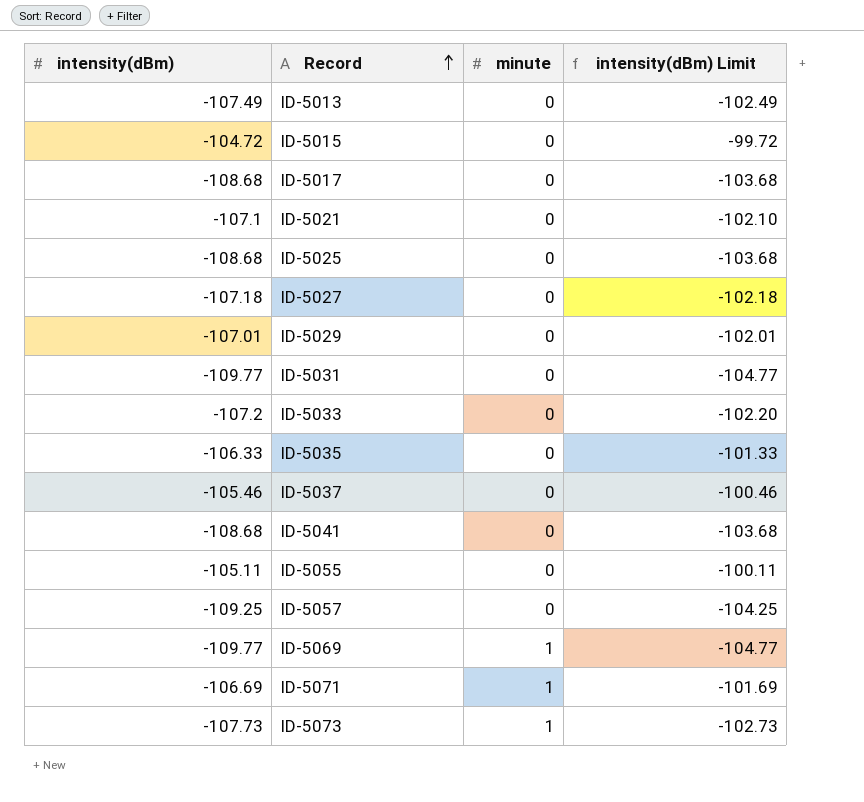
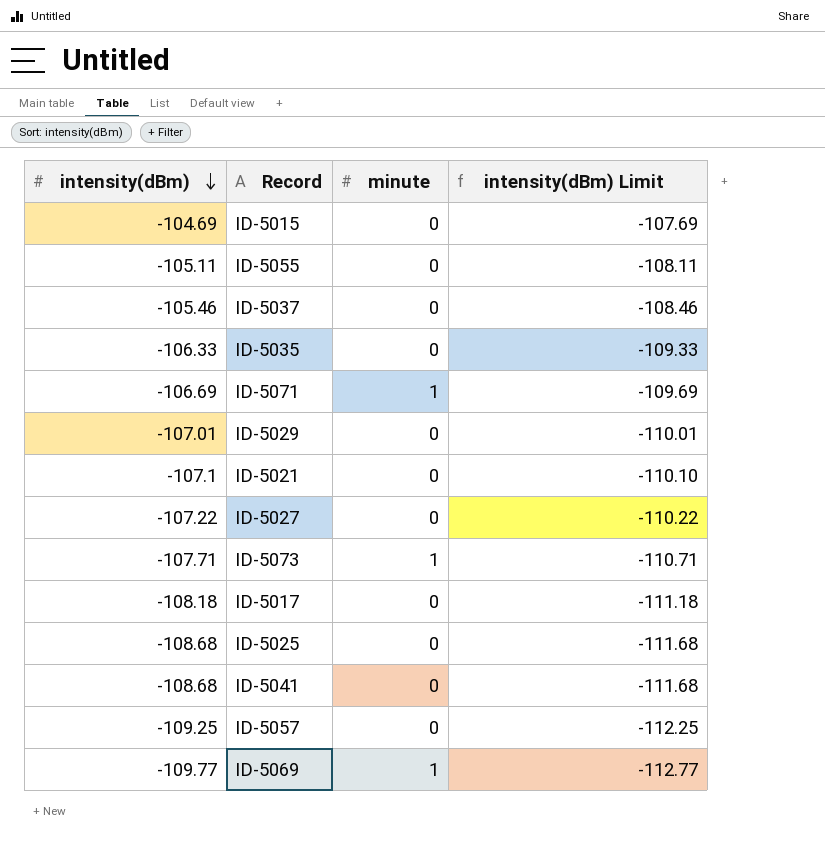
row order: Record ascending -> intensity(dBm) descending
column intensity(dBm) Limit | formula: [intensity(dBm)] + 5 -> [intensity(dBm)] - 3
row ID-5013: -107.49 | 0 | -102.49 -> none
row ID-5031: -109.77 | 0 | -104.77 -> none
row ID-5033: -107.2 | 0 | -102.20 -> none
ID-5015 | intensity(dBm): -104.72 -> -104.69
ID-5027 | intensity(dBm): -107.18 -> -107.22
ID-5073 | intensity(dBm): -107.73 -> -107.71
ID-5017 | intensity(dBm): -108.68 -> -108.18

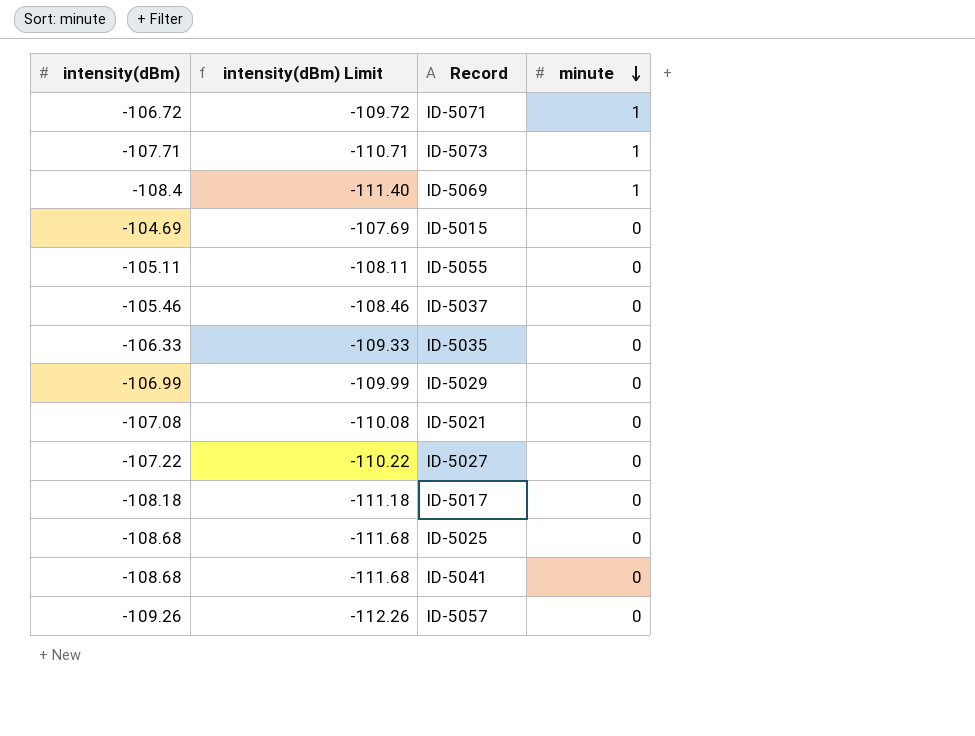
row order: intensity(dBm) descending -> minute descending
column intensity(dBm) Limit | position: 4 -> 2
ID-5071 | intensity(dBm): -106.69 -> -106.72
ID-5071 | intensity(dBm) Limit: -109.69 -> -109.72
ID-5069 | intensity(dBm): -109.77 -> -108.4
ID-5069 | intensity(dBm) Limit: -112.77 -> -111.40
ID-5029 | intensity(dBm): -107.01 -> -106.99
ID-5029 | intensity(dBm) Limit: -110.01 -> -109.99
ID-5021 | intensity(dBm): -107.1 -> -107.08
ID-5021 | intensity(dBm) Limit: -110.10 -> -110.08
ID-5057 | intensity(dBm): -109.25 -> -109.26
ID-5057 | intensity(dBm) Limit: -112.25 -> -112.26

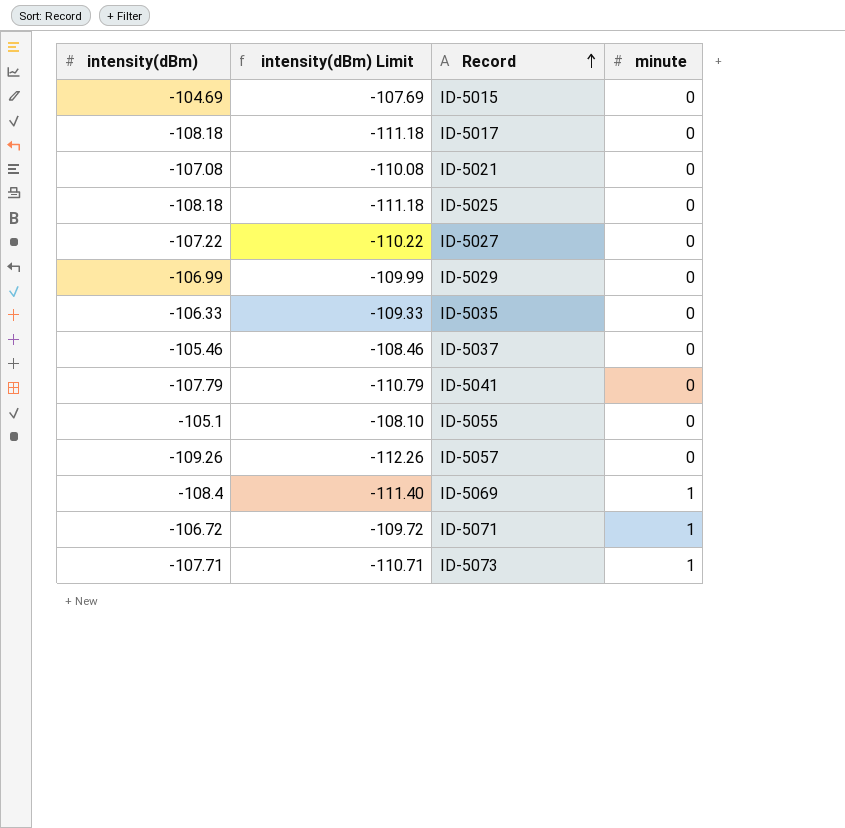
row order: minute descending -> Record ascending
ID-5025 | intensity(dBm): -108.68 -> -108.18
ID-5025 | intensity(dBm) Limit: -111.68 -> -111.18
ID-5041 | intensity(dBm): -108.68 -> -107.79
ID-5041 | intensity(dBm) Limit: -111.68 -> -110.79
ID-5055 | intensity(dBm): -105.11 -> -105.1
ID-5055 | intensity(dBm) Limit: -108.11 -> -108.10

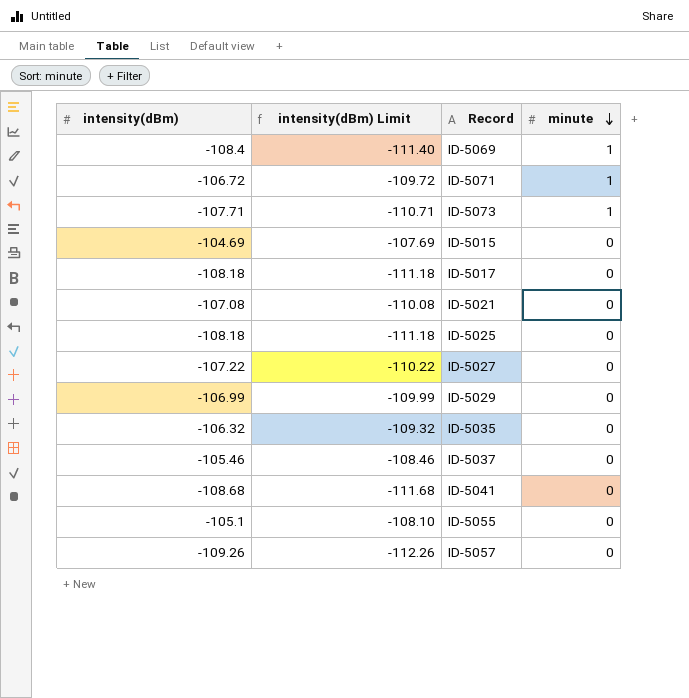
row order: Record ascending -> minute descending
ID-5035 | intensity(dBm): -106.33 -> -106.32
ID-5035 | intensity(dBm) Limit: -109.33 -> -109.32
ID-5041 | intensity(dBm): -107.79 -> -108.68
ID-5041 | intensity(dBm) Limit: -110.79 -> -111.68

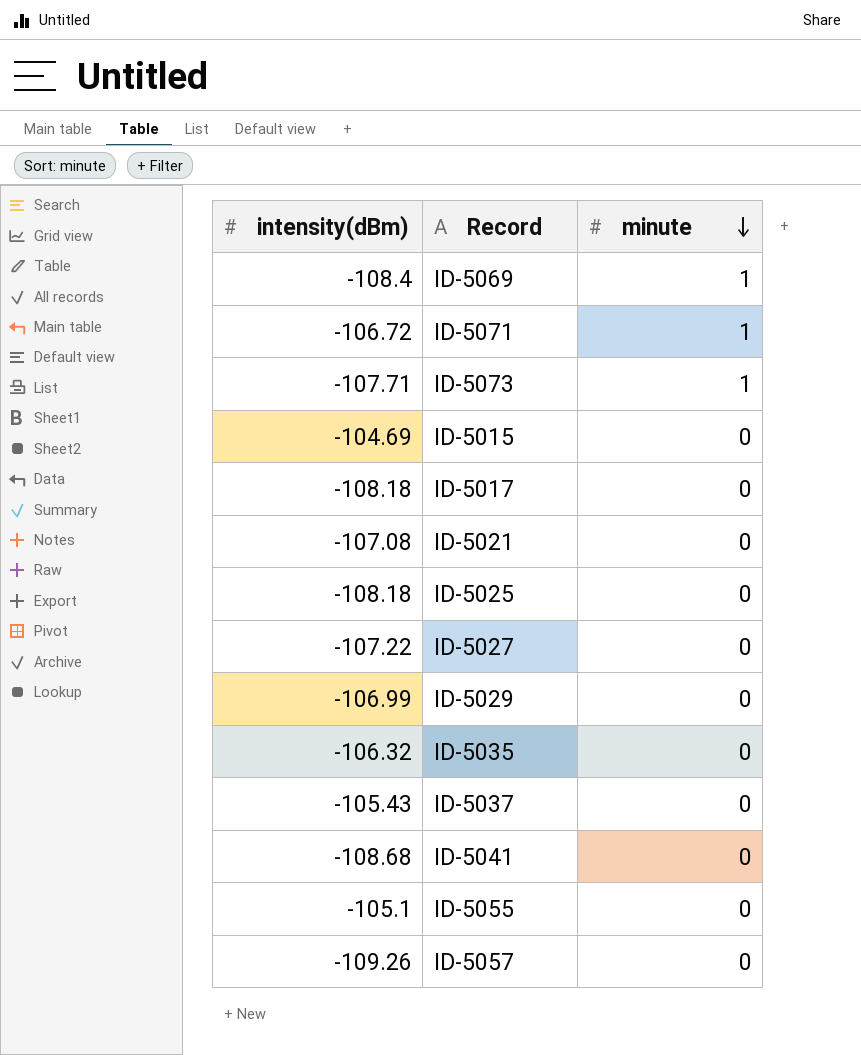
column intensity(dBm) Limit | formula: [intensity(dBm)] - 3 -> none
ID-5037 | intensity(dBm): -105.46 -> -105.43

